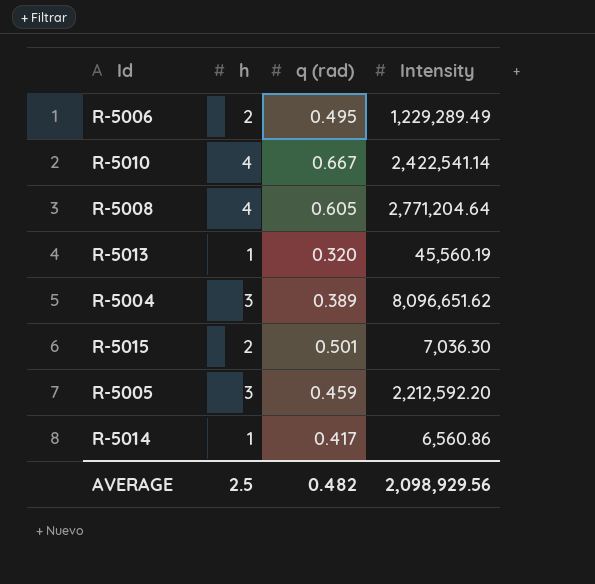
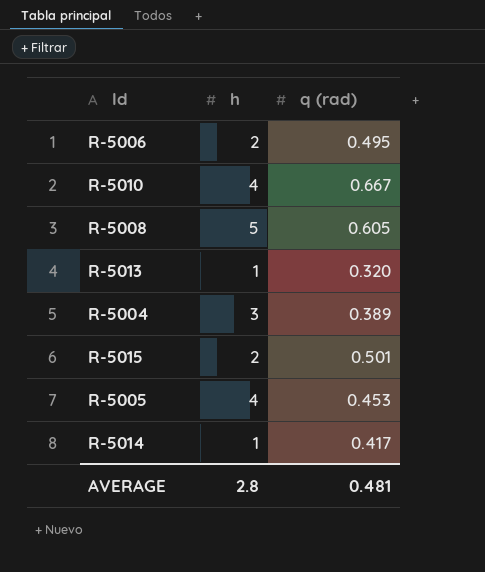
column Intensity | position: 4 -> none
R-5008 | h: 4 -> 5
R-5005 | h: 3 -> 4
R-5005 | q (rad): 0.459 -> 0.453
AVERAGE | h: 2.5 -> 2.8
AVERAGE | q (rad): 0.482 -> 0.481

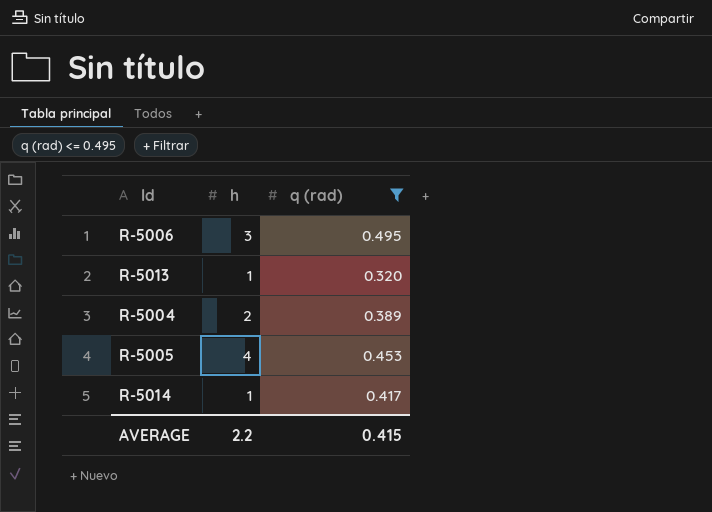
filter: none -> q (rad) <= 0.495
R-5006 | h: 2 -> 3
R-5004 | h: 3 -> 2
AVERAGE | h: 2.8 -> 2.2
AVERAGE | q (rad): 0.481 -> 0.415

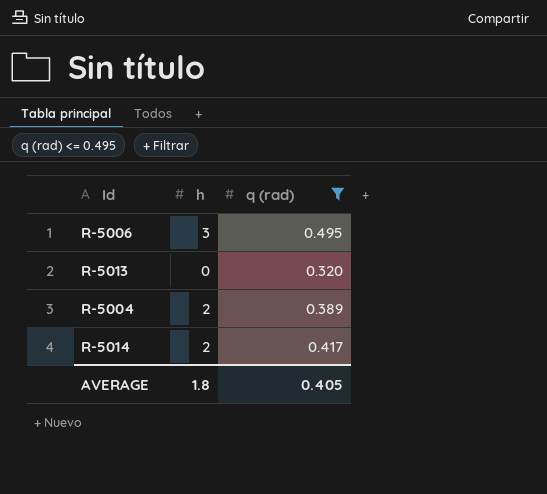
row R-5005: 4 | 0.453 -> none
R-5013 | h: 1 -> 0
R-5014 | h: 1 -> 2
AVERAGE | h: 2.2 -> 1.8
AVERAGE | q (rad): 0.415 -> 0.405

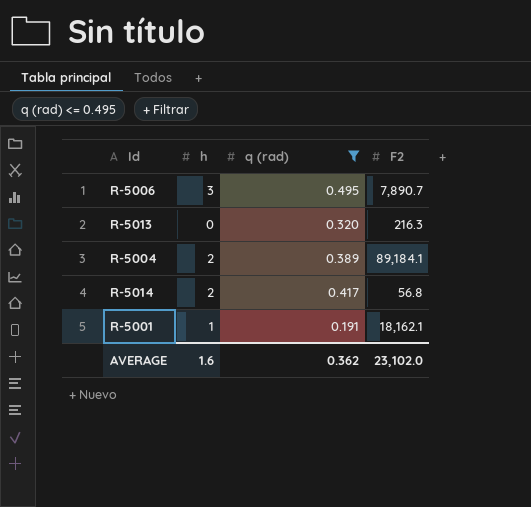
column F2 | position: none -> 4
row R-5001: none -> 1 | 0.191 | 18,162.1
AVERAGE | h: 1.8 -> 1.6
AVERAGE | q (rad): 0.405 -> 0.362

